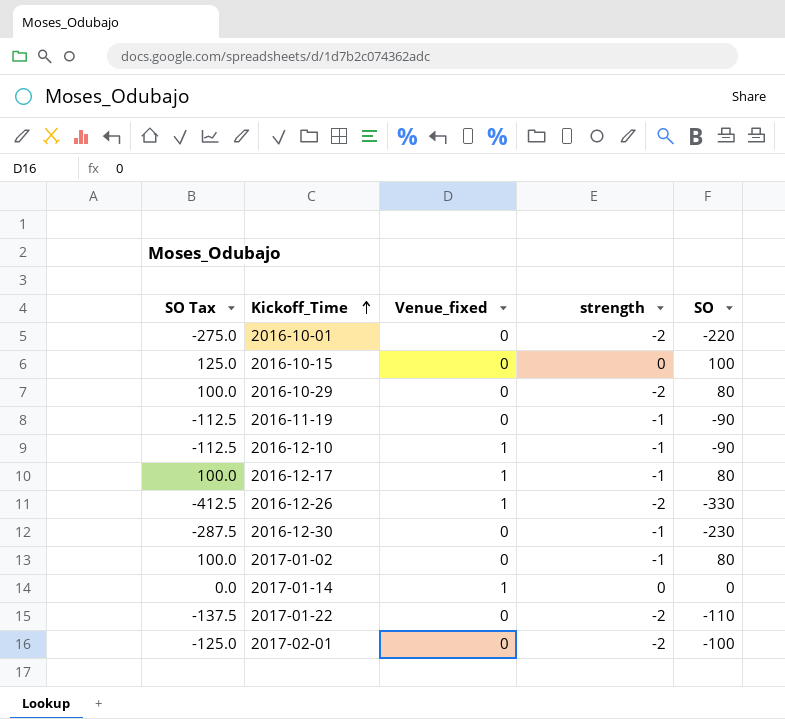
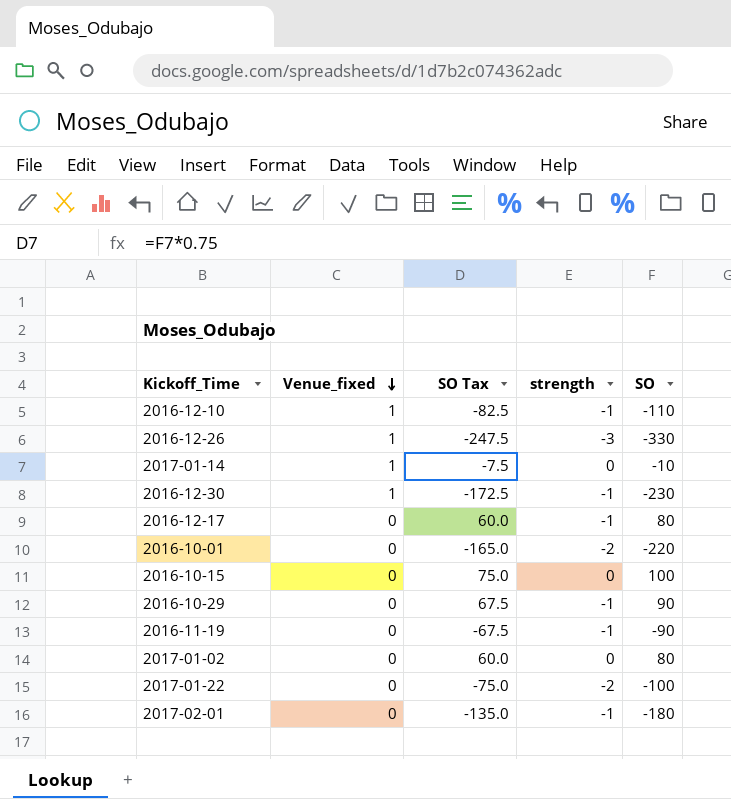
row order: Kickoff_Time ascending -> Venue_fixed descending
column SO Tax | formula: [SO] * 1.25 -> [SO] * 0.75
column SO Tax | position: 1 -> 3
2016-12-10 | SO: -90 -> -110
2016-12-26 | strength: -2 -> -3
2017-01-14 | SO: 0 -> -10
2016-12-30 | Venue_fixed: 0 -> 1
2016-12-17 | Venue_fixed: 1 -> 0
2016-10-29 | strength: -2 -> -1
2016-10-29 | SO: 80 -> 90
2017-01-02 | strength: -1 -> 0
2017-01-22 | SO: -110 -> -100
2017-02-01 | strength: -2 -> -1
2017-02-01 | SO: -100 -> -180

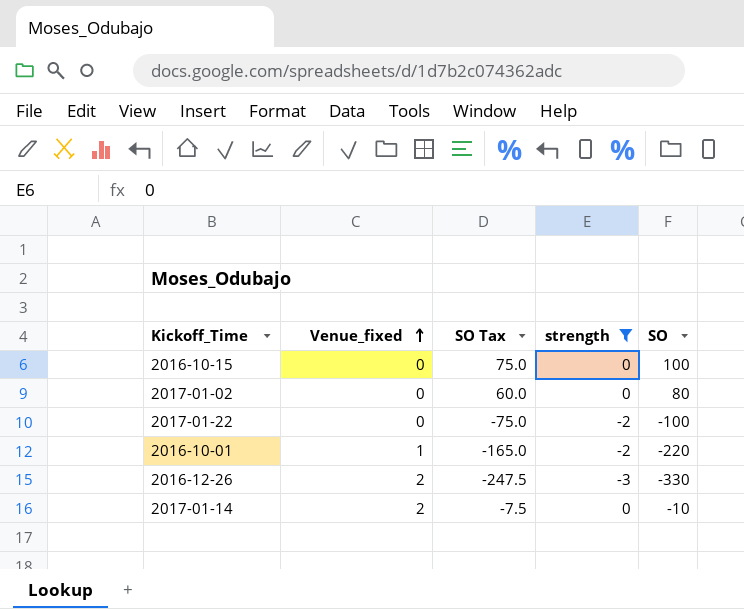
filter: none -> strength != -1
row order: Venue_fixed descending -> Venue_fixed ascending
2016-10-01 | Venue_fixed: 0 -> 1
2016-12-26 | Venue_fixed: 1 -> 2
2017-01-14 | Venue_fixed: 1 -> 2

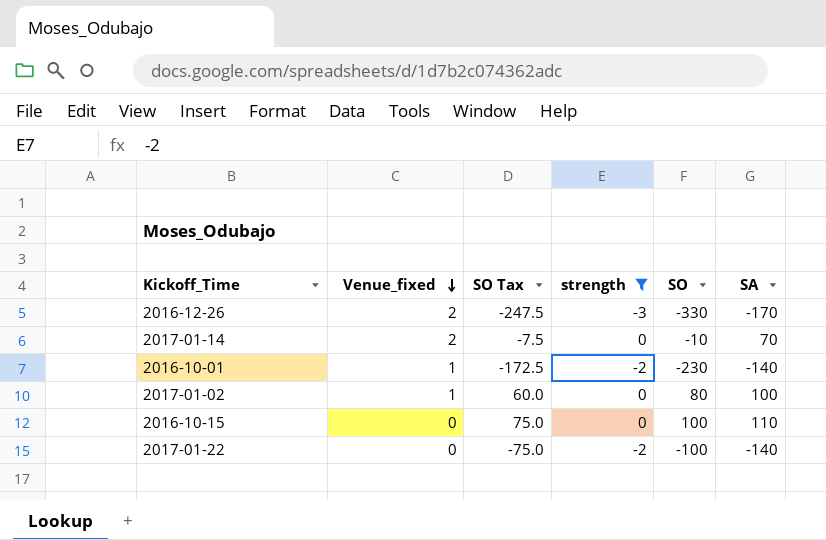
row order: Venue_fixed ascending -> Venue_fixed descending
column SA | position: none -> 6
2016-10-01 | SO Tax: -165.0 -> -172.5
2016-10-01 | SO: -220 -> -230
2017-01-02 | Venue_fixed: 0 -> 1

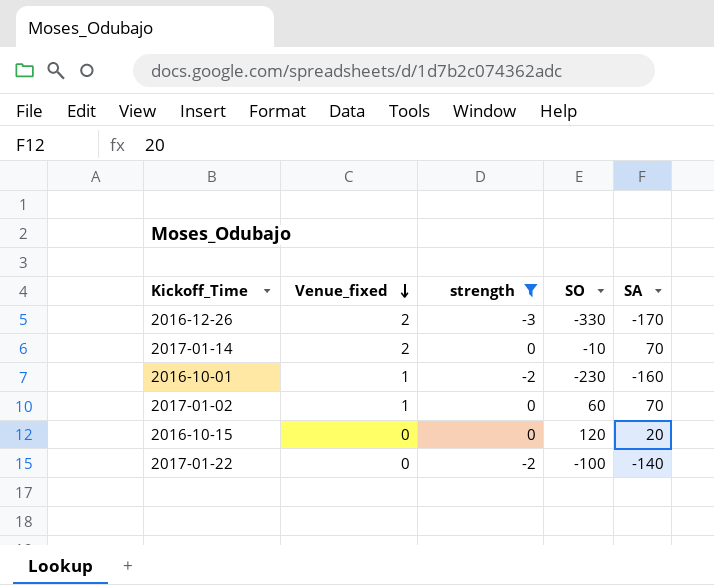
column SO Tax | formula: [SO] * 0.75 -> none
2016-10-01 | SA: -140 -> -160
2017-01-02 | SO: 80 -> 60
2017-01-02 | SA: 100 -> 70
2016-10-15 | SO: 100 -> 120
2016-10-15 | SA: 110 -> 20

